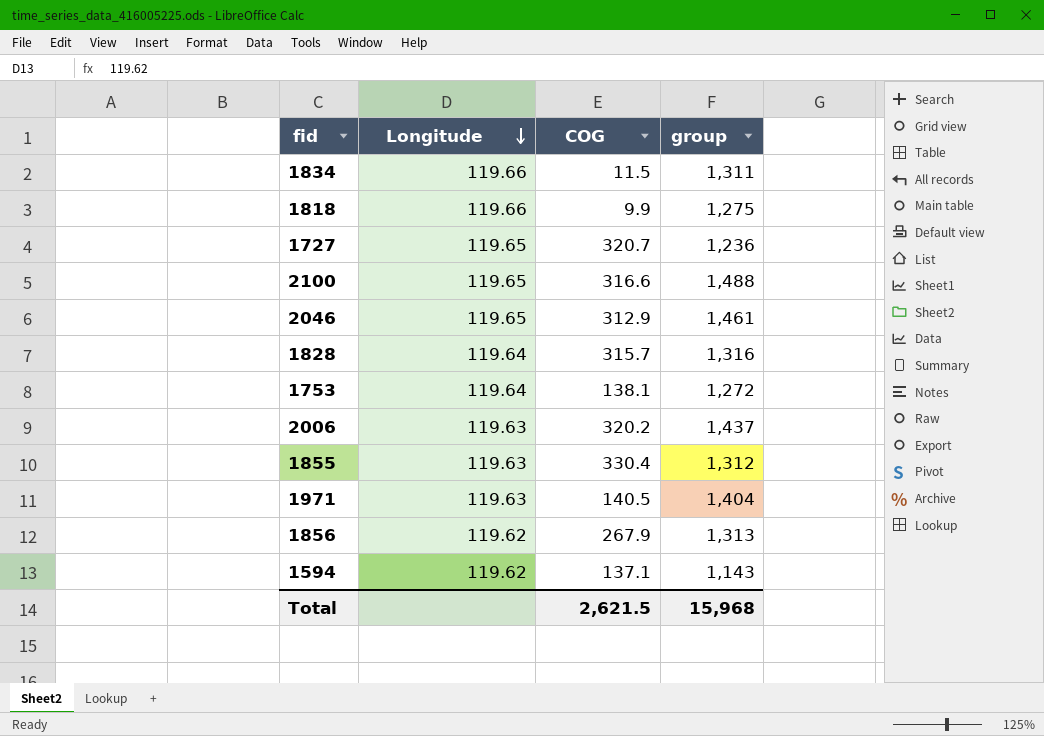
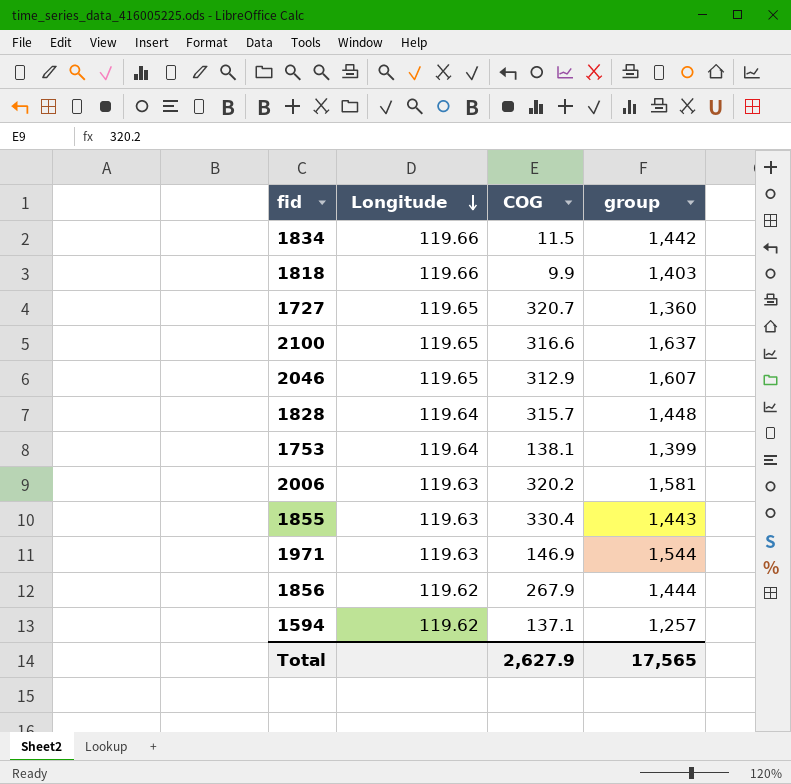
1834 | group: 1,311 -> 1,442
1818 | group: 1,275 -> 1,403
1727 | group: 1,236 -> 1,360
2100 | group: 1,488 -> 1,637
2046 | group: 1,461 -> 1,607
1828 | group: 1,316 -> 1,448
1753 | group: 1,272 -> 1,399
2006 | group: 1,437 -> 1,581
1855 | group: 1,312 -> 1,443
1971 | COG: 140.5 -> 146.9
1971 | group: 1,404 -> 1,544
1856 | group: 1,313 -> 1,444
1594 | group: 1,143 -> 1,257
Total | COG: 2,621.5 -> 2,627.9
Total | group: 15,968 -> 17,565

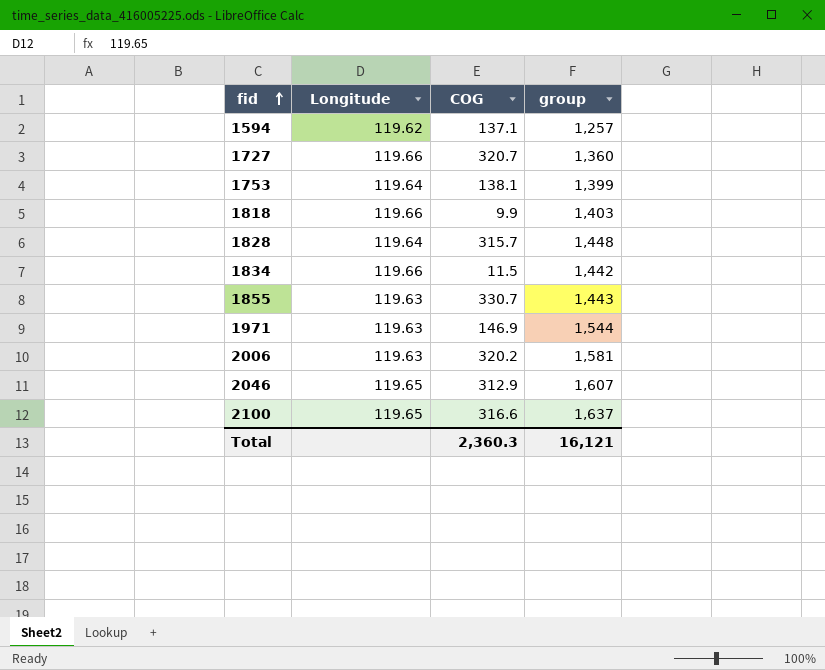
row order: Longitude descending -> fid ascending
row 1856: 119.62 | 267.9 | 1,444 -> none
1727 | Longitude: 119.65 -> 119.66
1855 | COG: 330.4 -> 330.7
Total | COG: 2,627.9 -> 2,360.3
Total | group: 17,565 -> 16,121

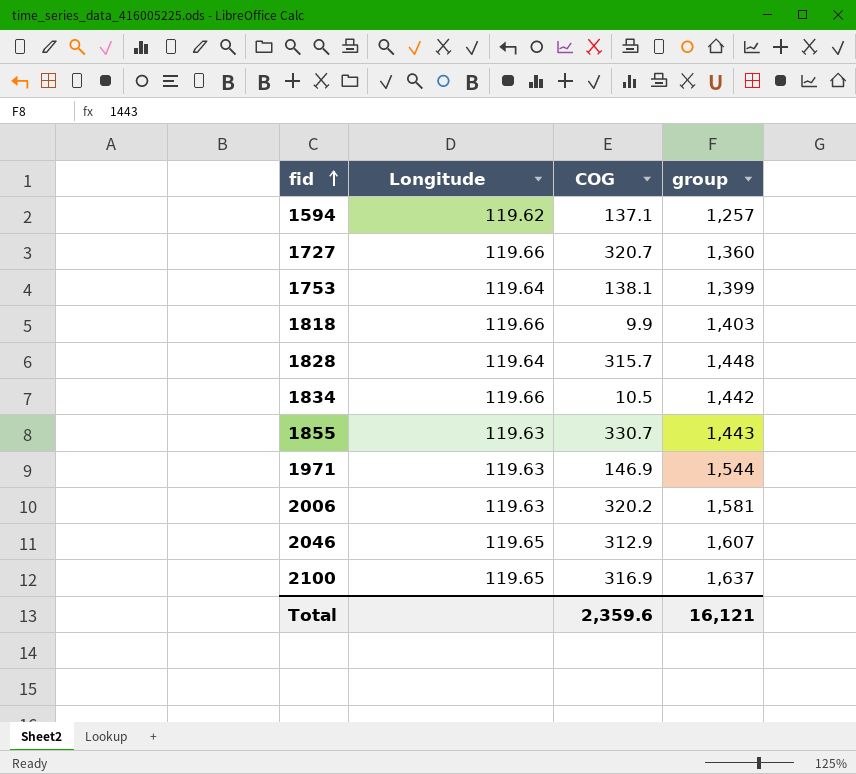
1834 | COG: 11.5 -> 10.5
2100 | COG: 316.6 -> 316.9
Total | COG: 2,360.3 -> 2,359.6

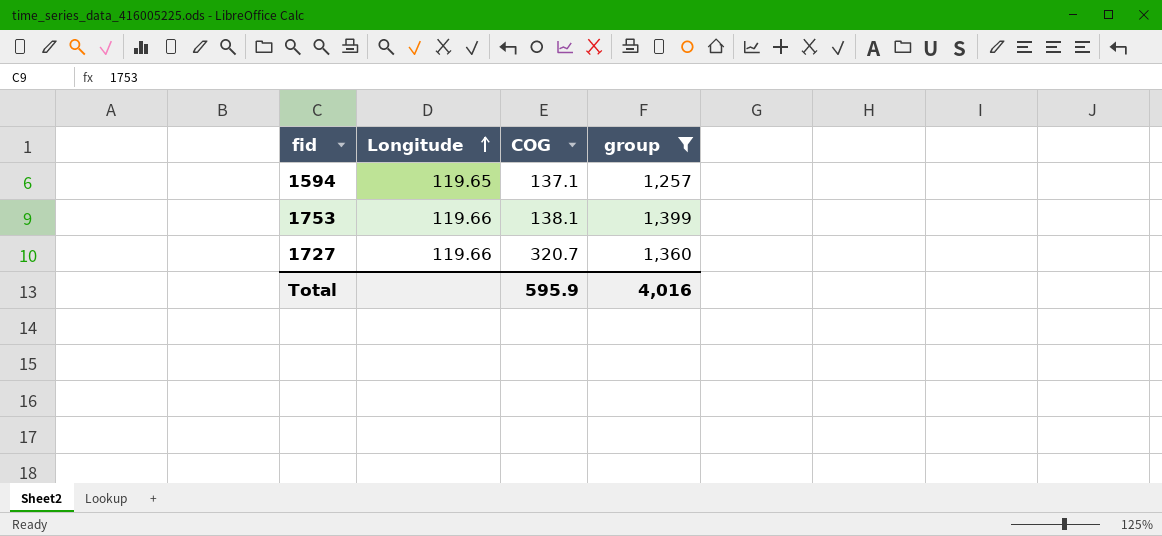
filter: none -> group <= 1,399
row order: fid ascending -> Longitude ascending
1594 | Longitude: 119.62 -> 119.65
1753 | Longitude: 119.64 -> 119.66
Total | COG: 2,359.6 -> 595.9
Total | group: 16,121 -> 4,016

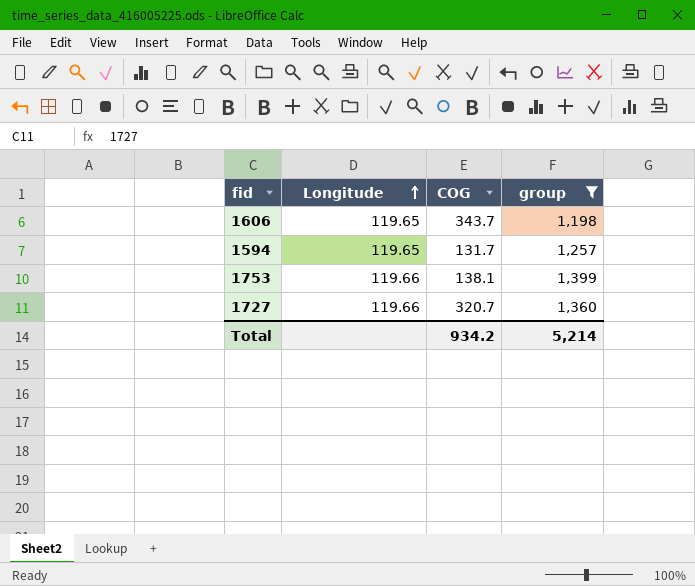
row 1606: none -> 119.65 | 343.7 | 1,198
1594 | COG: 137.1 -> 131.7
Total | COG: 595.9 -> 934.2
Total | group: 4,016 -> 5,214

